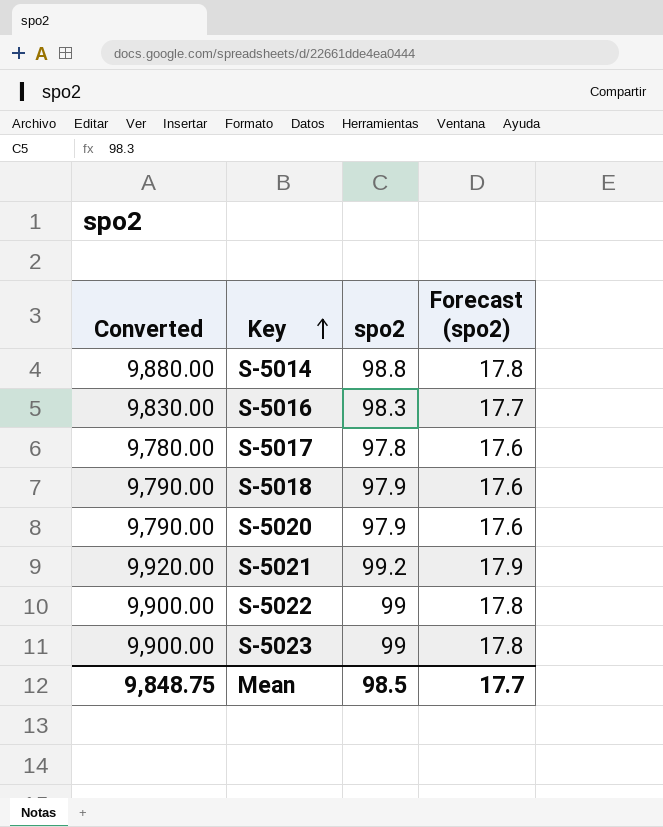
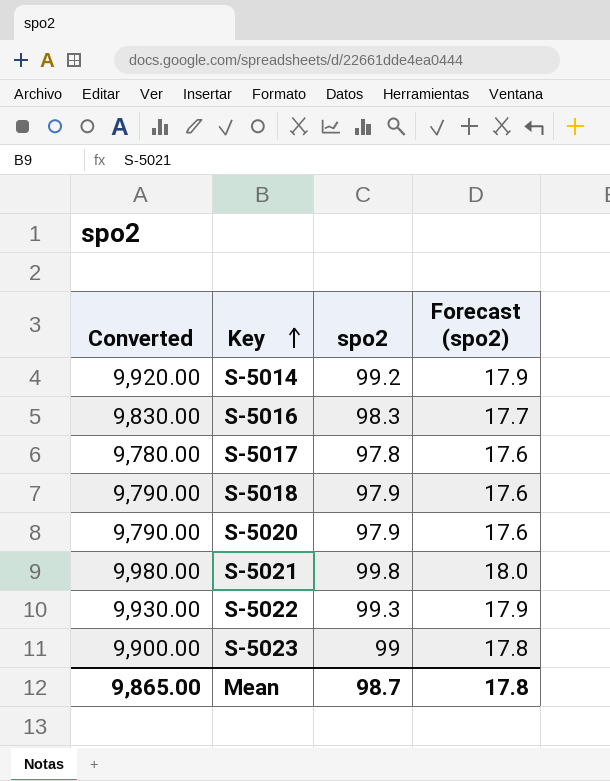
S-5014 | Converted: 9,880.00 -> 9,920.00
S-5014 | spo2: 98.8 -> 99.2
S-5014 | Forecast (spo2): 17.8 -> 17.9
S-5021 | Converted: 9,920.00 -> 9,980.00
S-5021 | spo2: 99.2 -> 99.8
S-5021 | Forecast (spo2): 17.9 -> 18.0
S-5022 | Converted: 9,900.00 -> 9,930.00
S-5022 | spo2: 99 -> 99.3
S-5022 | Forecast (spo2): 17.8 -> 17.9
Mean | Converted: 9,848.75 -> 9,865.00
Mean | spo2: 98.5 -> 98.7
Mean | Forecast (spo2): 17.7 -> 17.8

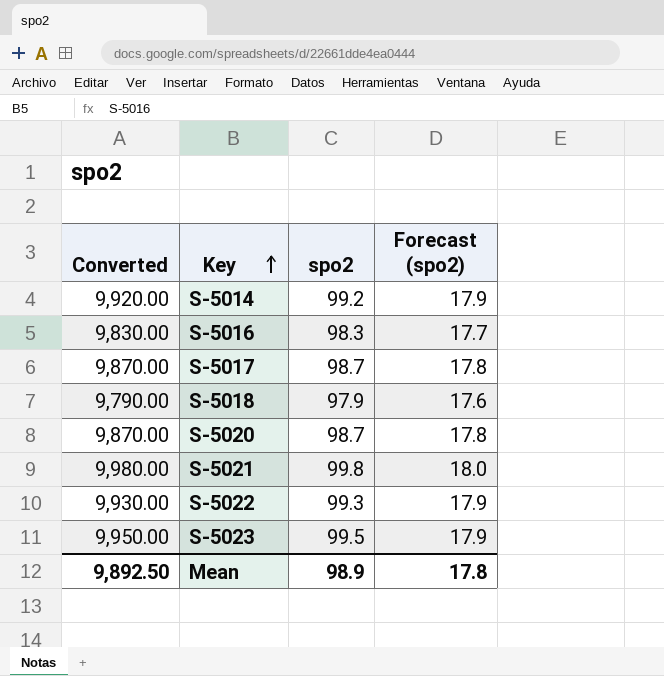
S-5017 | Converted: 9,780.00 -> 9,870.00
S-5017 | spo2: 97.8 -> 98.7
S-5017 | Forecast (spo2): 17.6 -> 17.8
S-5020 | Converted: 9,790.00 -> 9,870.00
S-5020 | spo2: 97.9 -> 98.7
S-5020 | Forecast (spo2): 17.6 -> 17.8
S-5023 | Converted: 9,900.00 -> 9,950.00
S-5023 | spo2: 99 -> 99.5
S-5023 | Forecast (spo2): 17.8 -> 17.9
Mean | Converted: 9,865.00 -> 9,892.50
Mean | spo2: 98.7 -> 98.9

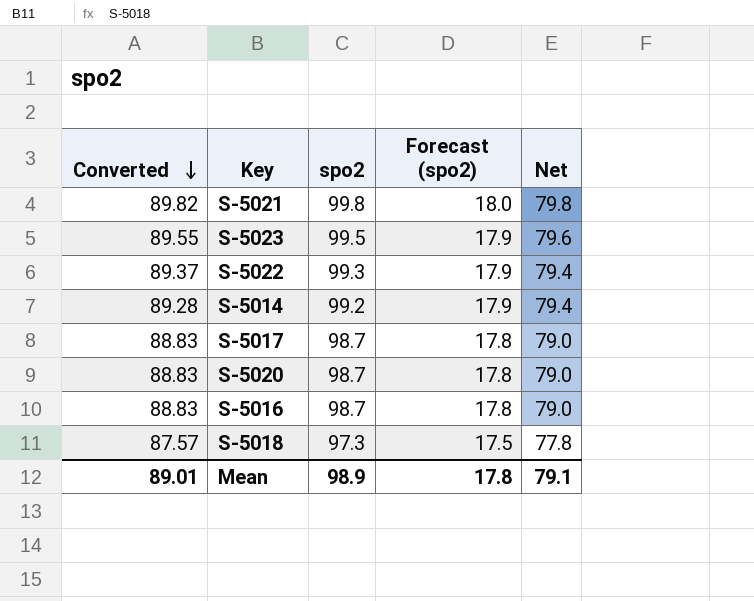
row order: Key ascending -> Converted descending
column Converted | formula: [spo2] * 100 -> [spo2] * 0.9
column Net | formula: none -> [spo2] * 0.8
S-5016 | spo2: 98.3 -> 98.7
S-5016 | Forecast (spo2): 17.7 -> 17.8
S-5018 | spo2: 97.9 -> 97.3
S-5018 | Forecast (spo2): 17.6 -> 17.5
Mean | Converted: 9,892.50 -> 89.01

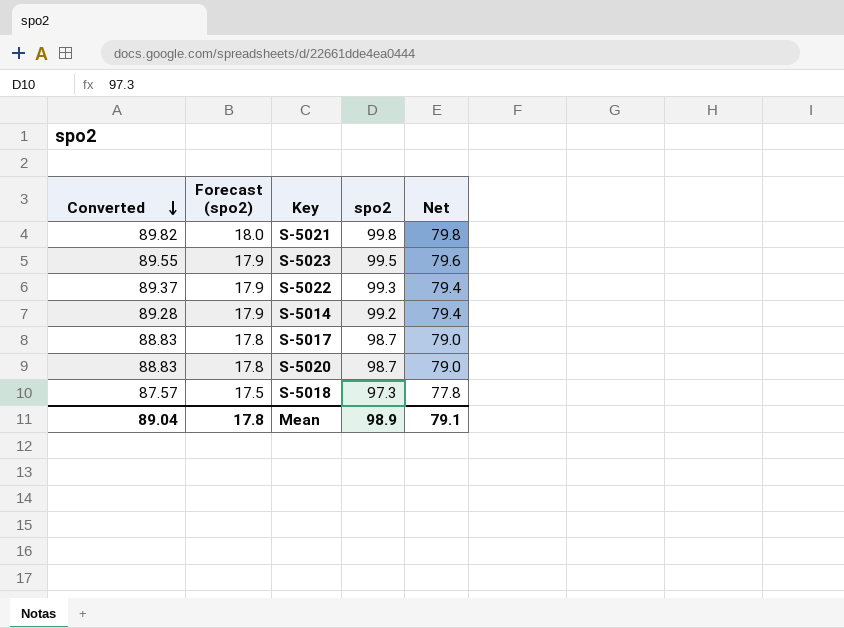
column Forecast (spo2) | position: 4 -> 2
row S-5016: 88.83 | 98.7 | 17.8 | 79.0 -> none
Mean | Converted: 89.01 -> 89.04

